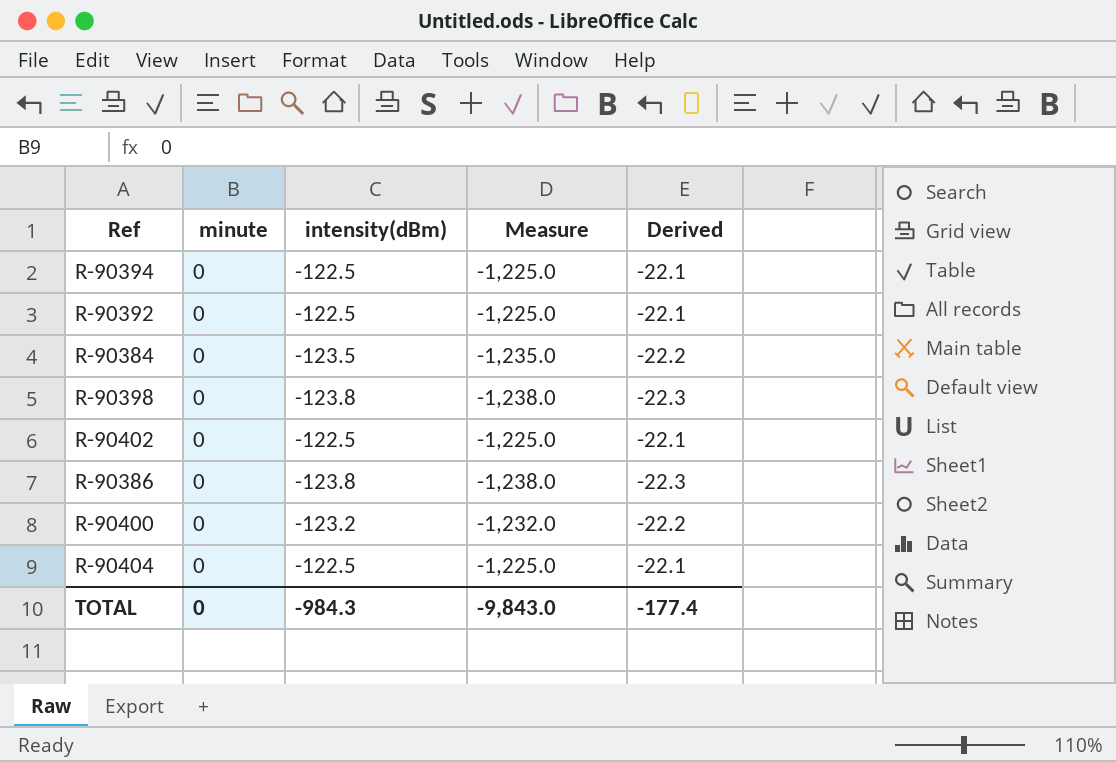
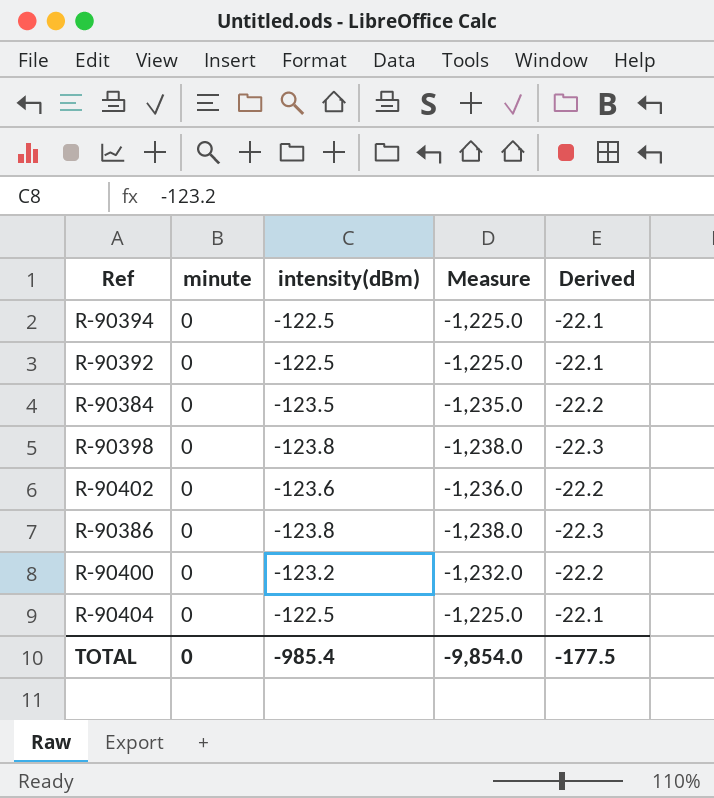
R-90402 | intensity(dBm): -122.5 -> -123.6
R-90402 | Measure: -1,225.0 -> -1,236.0
R-90402 | Derived: -22.1 -> -22.2
TOTAL | intensity(dBm): -984.3 -> -985.4
TOTAL | Measure: -9,843.0 -> -9,854.0
TOTAL | Derived: -177.4 -> -177.5

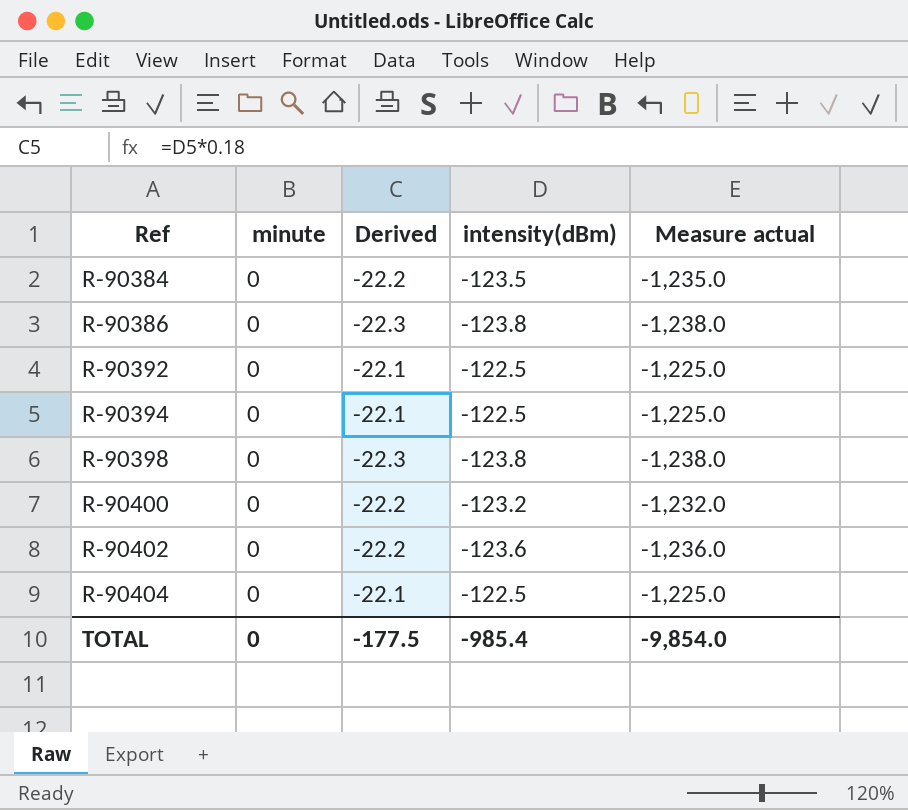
row order: none -> Ref ascending
column Derived | position: 5 -> 3
column name: Measure -> Measure actual

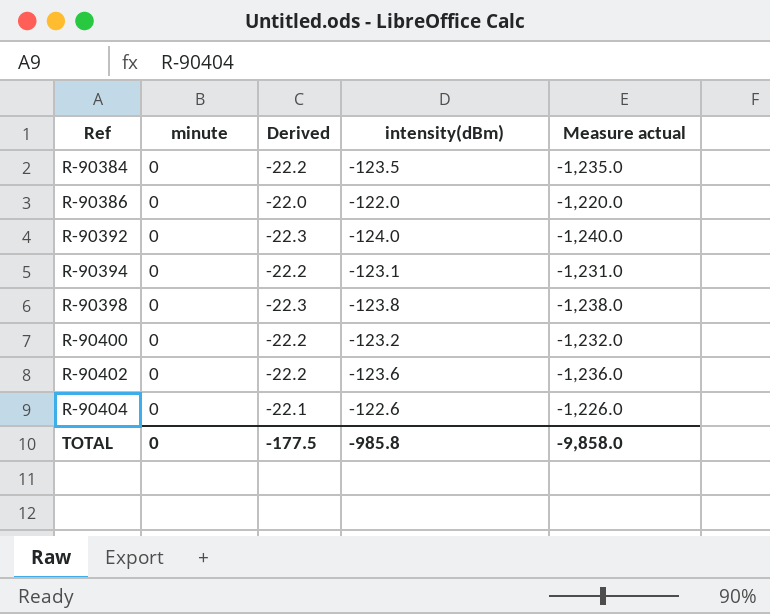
R-90386 | Derived: -22.3 -> -22.0
R-90386 | intensity(dBm): -123.8 -> -122.0
R-90386 | Measure actual: -1,238.0 -> -1,220.0
R-90392 | Derived: -22.1 -> -22.3
R-90392 | intensity(dBm): -122.5 -> -124.0
R-90392 | Measure actual: -1,225.0 -> -1,240.0
R-90394 | Derived: -22.1 -> -22.2
R-90394 | intensity(dBm): -122.5 -> -123.1
R-90394 | Measure actual: -1,225.0 -> -1,231.0
R-90404 | intensity(dBm): -122.5 -> -122.6
R-90404 | Measure actual: -1,225.0 -> -1,226.0
TOTAL | intensity(dBm): -985.4 -> -985.8
TOTAL | Measure actual: -9,854.0 -> -9,858.0

